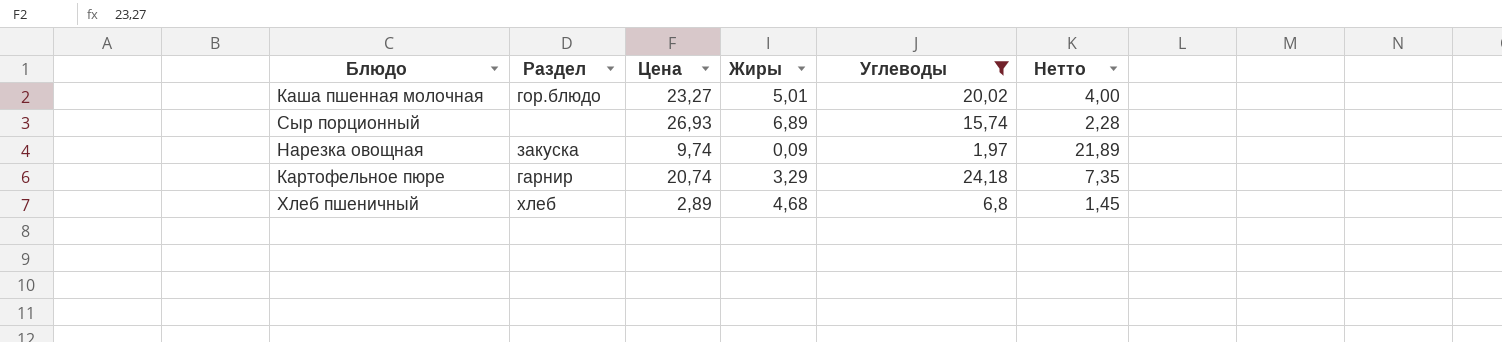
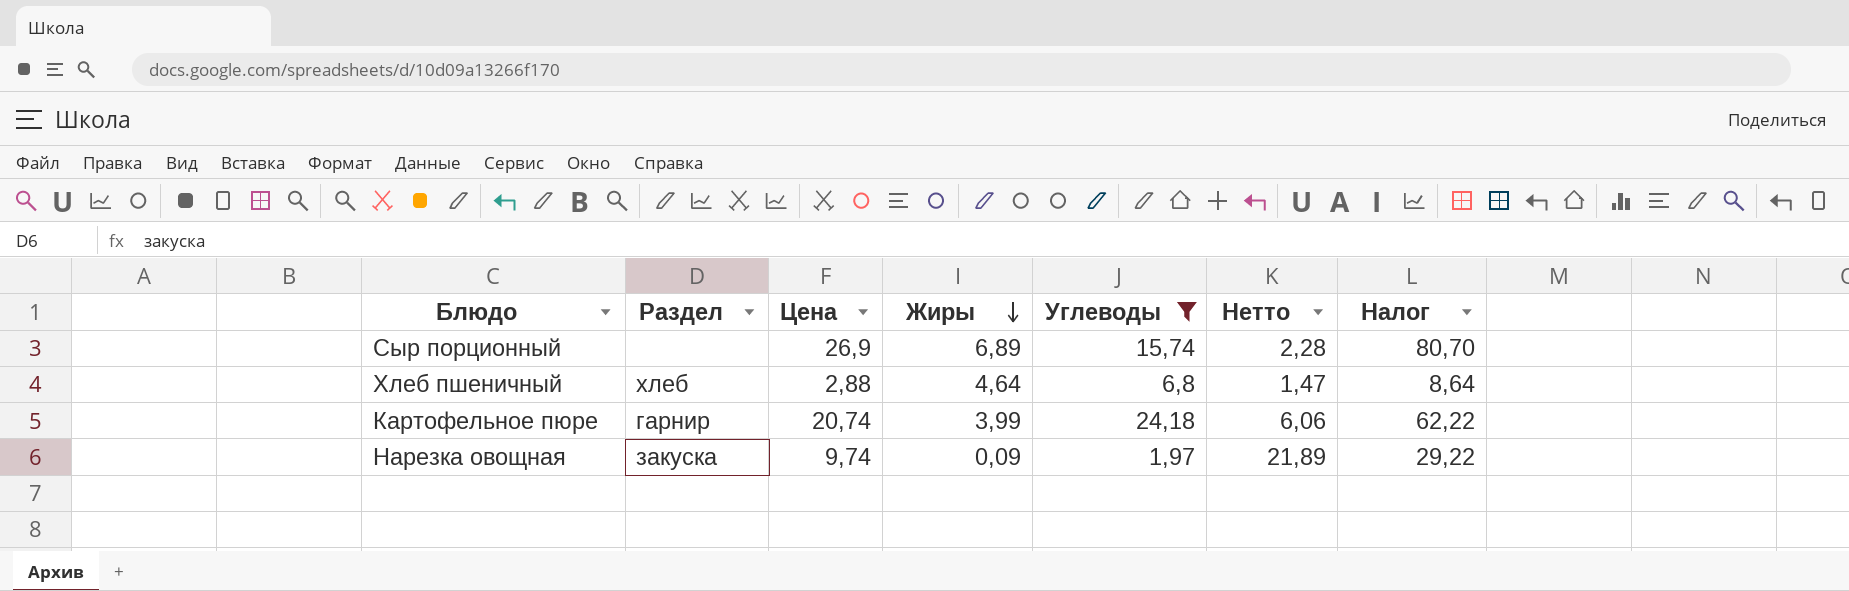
row order: none -> Жиры descending
column Налог | formula: none -> [Цена] * 3
row Каша пшенная молочная: гор.блюдо | 23,27 | 5,01 | 20,02 | 4,00 -> none
Сыр порционный | Цена: 26,93 -> 26,9
Хлеб пшеничный | Цена: 2,89 -> 2,88
Хлеб пшеничный | Жиры: 4,68 -> 4,64
Хлеб пшеничный | Нетто: 1,45 -> 1,47
Картофельное пюре | Жиры: 3,29 -> 3,99
Картофельное пюре | Нетто: 7,35 -> 6,06

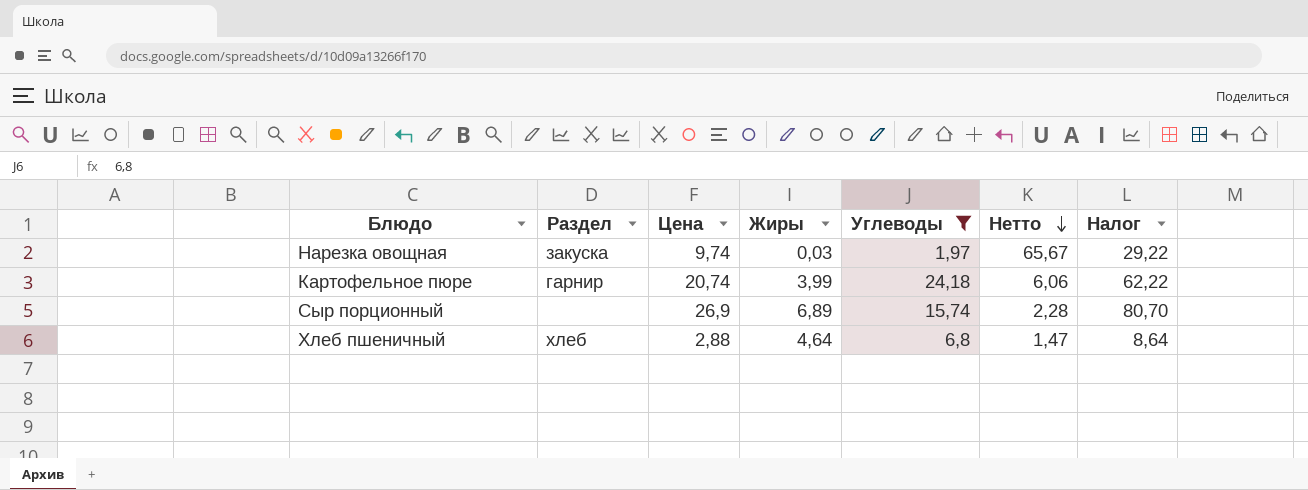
row order: Жиры descending -> Нетто descending
Нарезка овощная | Жиры: 0,09 -> 0,03
Нарезка овощная | Нетто: 21,89 -> 65,67

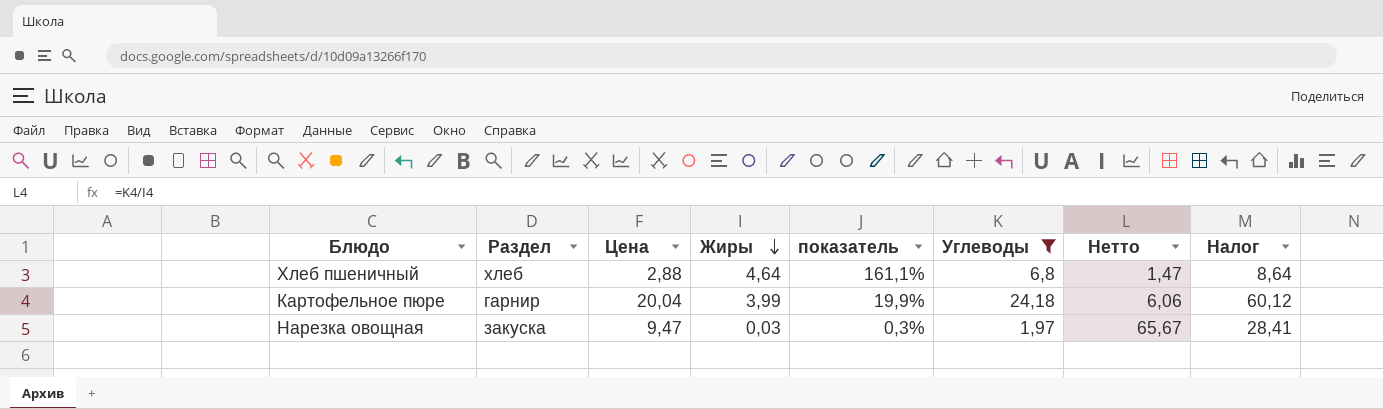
row order: Нетто descending -> Жиры descending
column показатель | formula: none -> [Жиры] / [Цена]
row Сыр порционный: none | 26,9 | 6,89 | 15,74 | 2,28 | 80,70 -> none
Картофельное пюре | Цена: 20,74 -> 20,04
Картофельное пюре | Налог: 62,22 -> 60,12
Нарезка овощная | Цена: 9,74 -> 9,47
Нарезка овощная | Налог: 29,22 -> 28,41

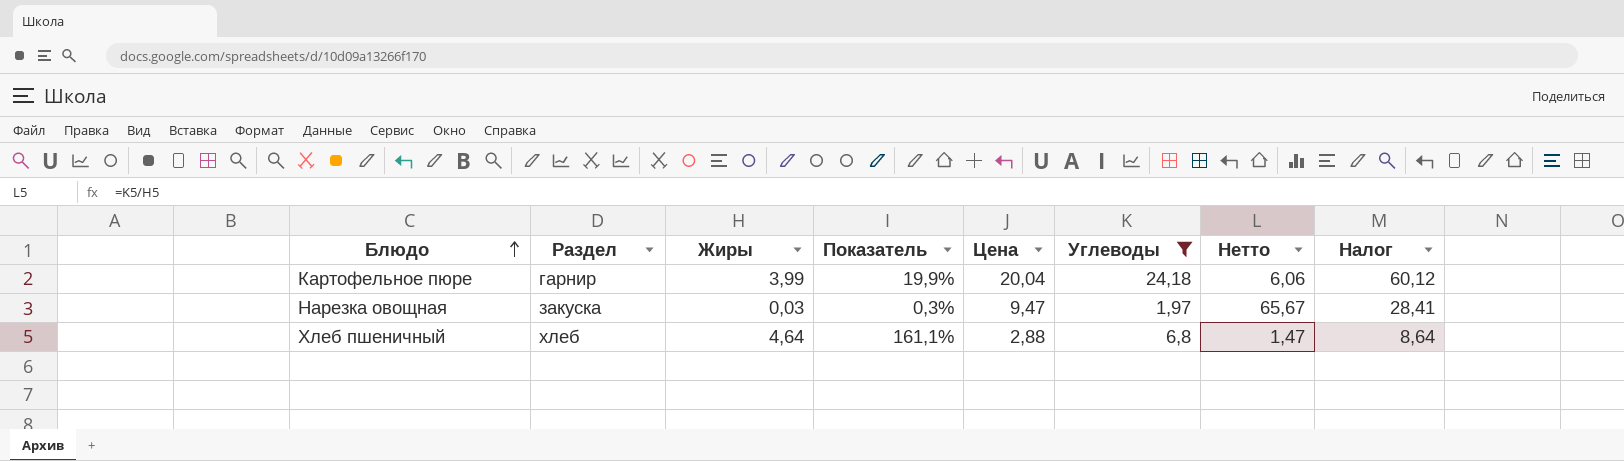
row order: Жиры descending -> Блюдо ascending
column name: показатель -> Показатель
column Цена | position: 3 -> 5

